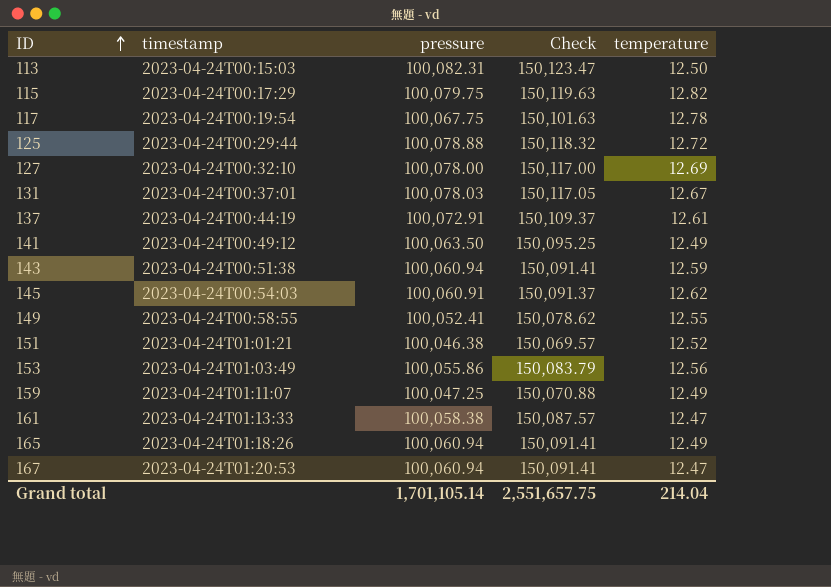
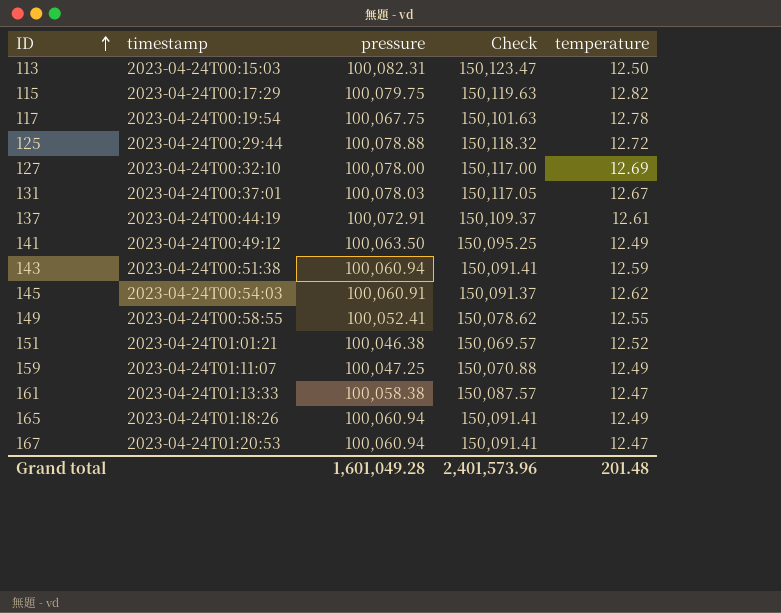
row 153: 2023-04-24T01:03:49 | 100,055.86 | 150,083.79 | 12.56 -> none
Grand total | pressure: 1,701,105.14 -> 1,601,049.28
Grand total | Check: 2,551,657.75 -> 2,401,573.96
Grand total | temperature: 214.04 -> 201.48

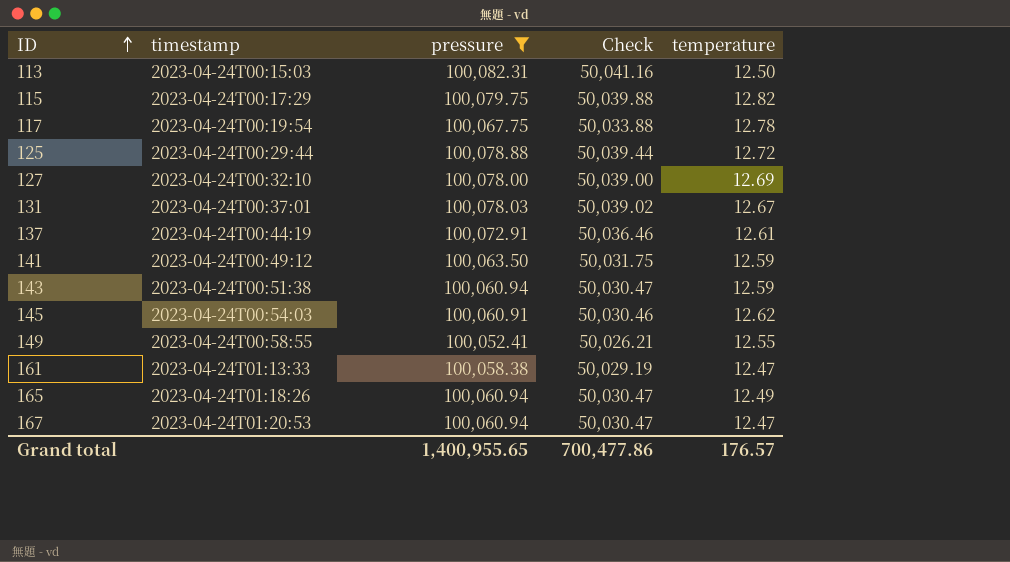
filter: none -> pressure >= 100,052.41
column Check | formula: [pressure] * 1.5 -> [pressure] * 0.5
141 | temperature: 12.49 -> 12.59
Grand total | pressure: 1,601,049.28 -> 1,400,955.65
Grand total | Check: 2,401,573.96 -> 700,477.86
Grand total | temperature: 201.48 -> 176.57

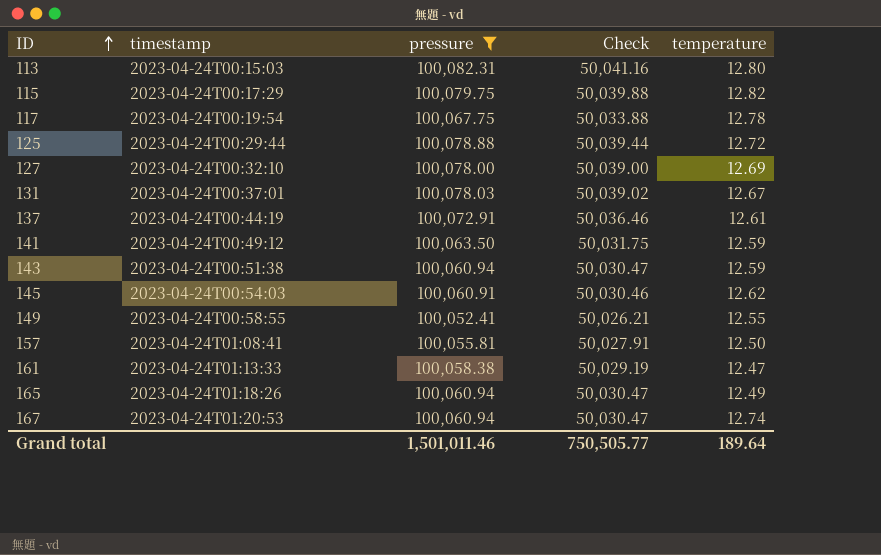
113 | temperature: 12.50 -> 12.80
row 157: none -> 2023-04-24T01:08:41 | 100,055.81 | 50,027.91 | 12.50
167 | temperature: 12.47 -> 12.74
Grand total | pressure: 1,400,955.65 -> 1,501,011.46
Grand total | Check: 700,477.86 -> 750,505.77
Grand total | temperature: 176.57 -> 189.64

